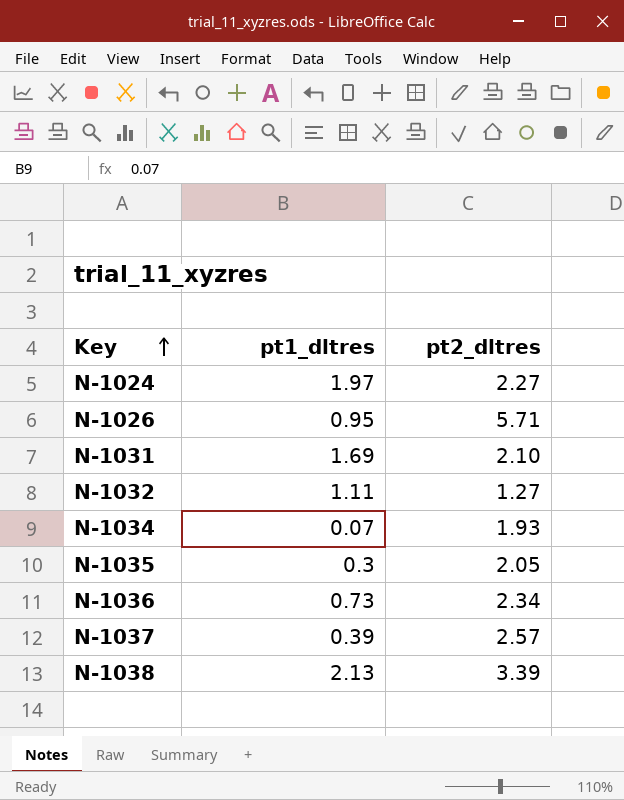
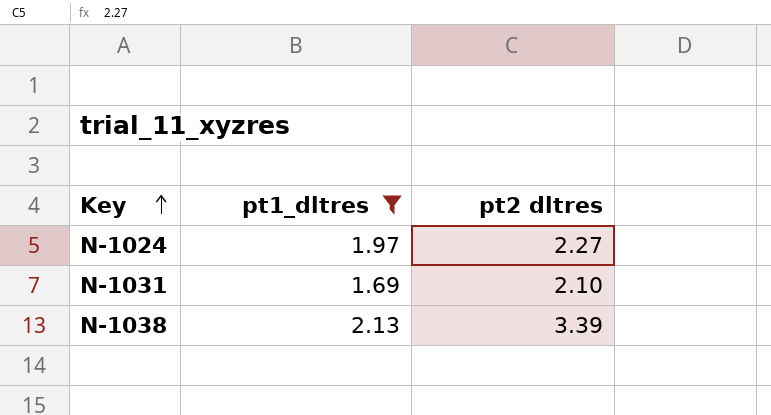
filter: none -> pt1_dltres >= 1.69
column name: pt2_dltres -> pt2 dltres

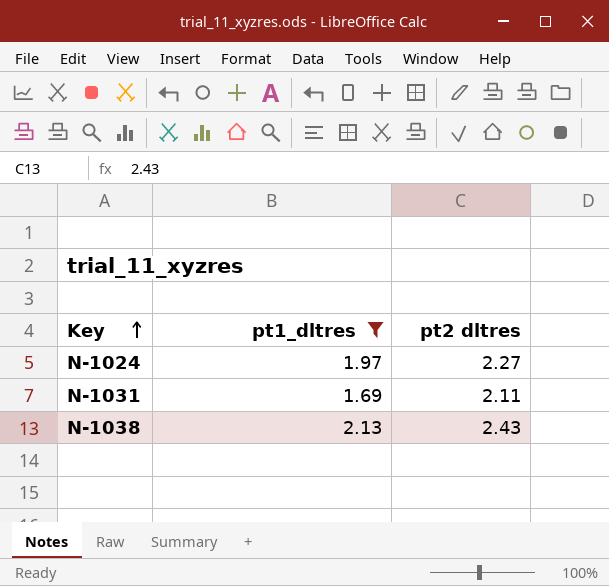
N-1031 | pt2 dltres: 2.10 -> 2.11
N-1038 | pt2 dltres: 3.39 -> 2.43

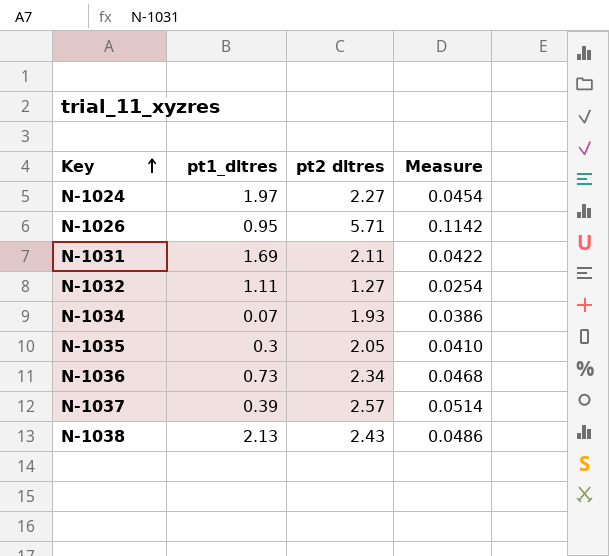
filter: pt1_dltres >= 1.69 -> none
column Measure | formula: none -> [pt2 dltres] * 0.02

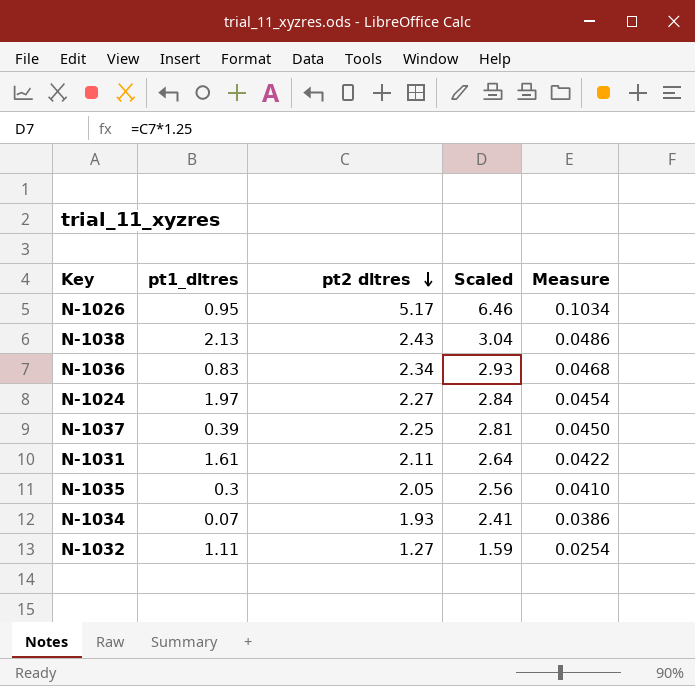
row order: Key ascending -> pt2 dltres descending
column Scaled | formula: none -> [pt2 dltres] * 1.25
N-1026 | pt2 dltres: 5.71 -> 5.17
N-1026 | Measure: 0.1142 -> 0.1034
N-1036 | pt1_dltres: 0.73 -> 0.83
N-1037 | pt2 dltres: 2.57 -> 2.25
N-1037 | Measure: 0.0514 -> 0.0450
N-1031 | pt1_dltres: 1.69 -> 1.61

